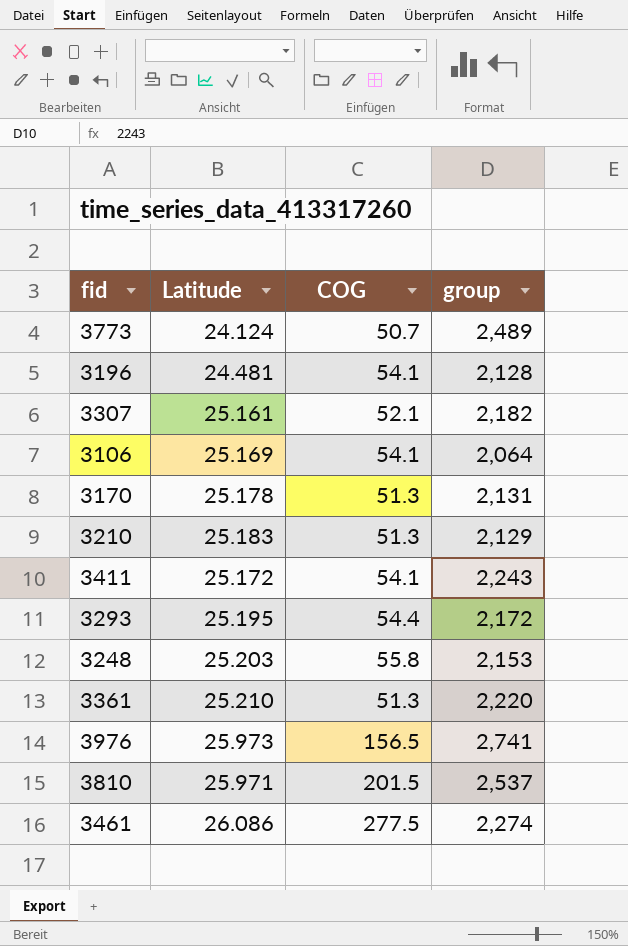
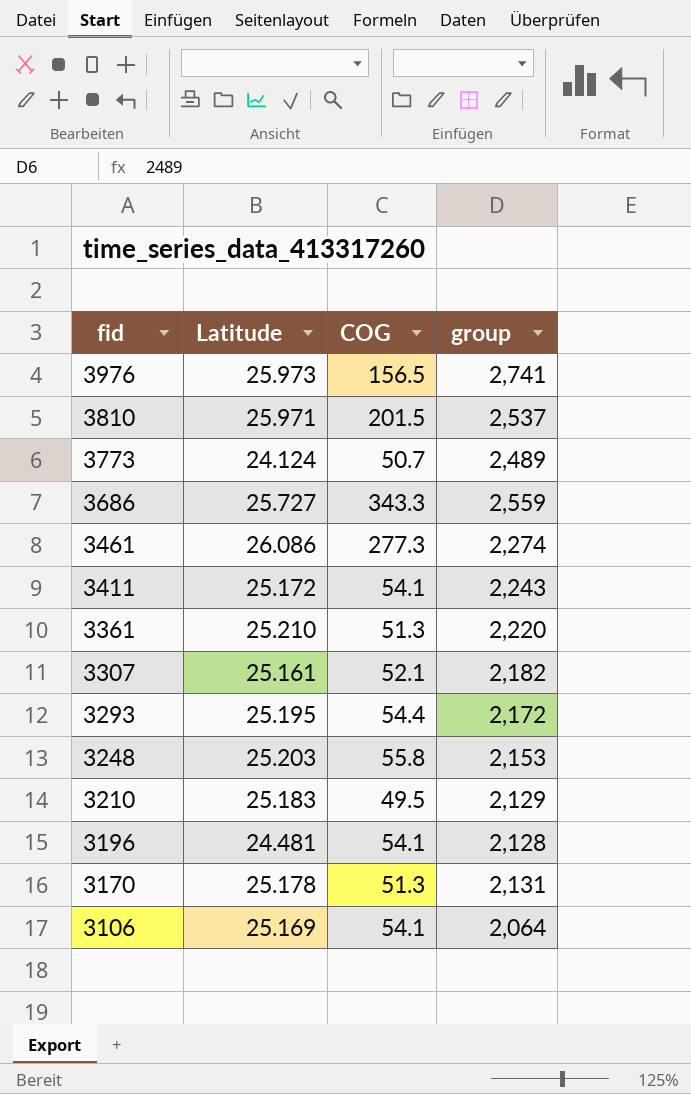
row order: none -> fid descending
row 3686: none -> 25.727 | 343.3 | 2,559
3461 | COG: 277.5 -> 277.3
3210 | COG: 51.3 -> 49.5

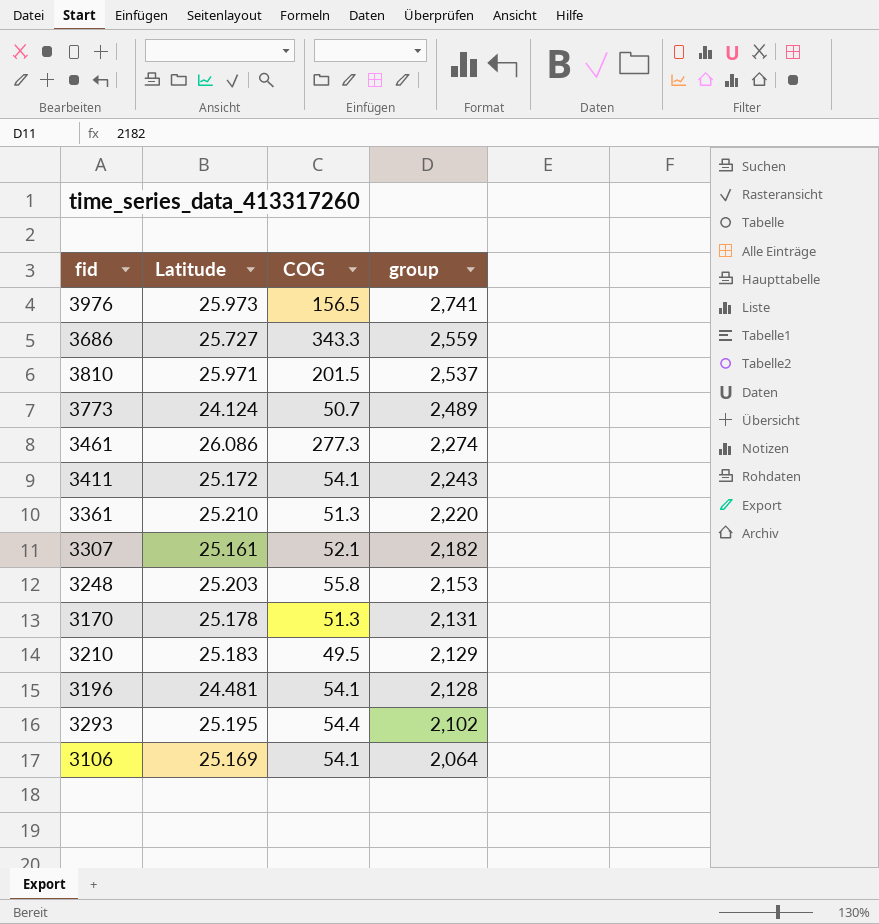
row order: fid descending -> group descending
3293 | group: 2,172 -> 2,102

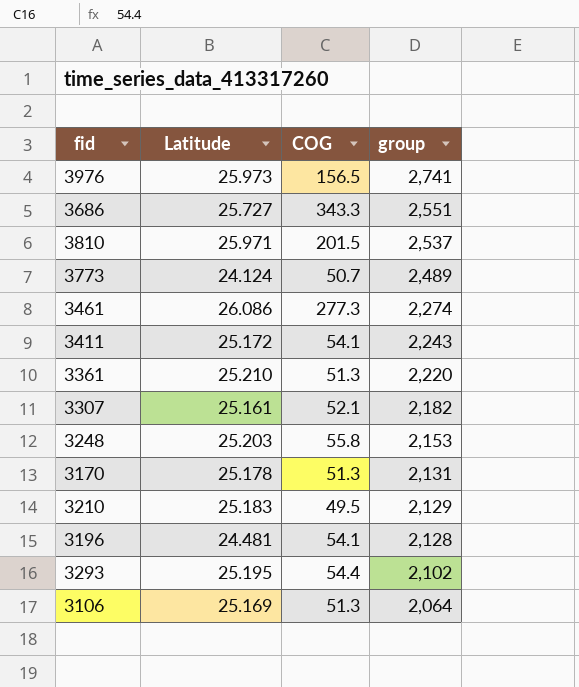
3686 | group: 2,559 -> 2,551
3106 | COG: 54.1 -> 51.3

